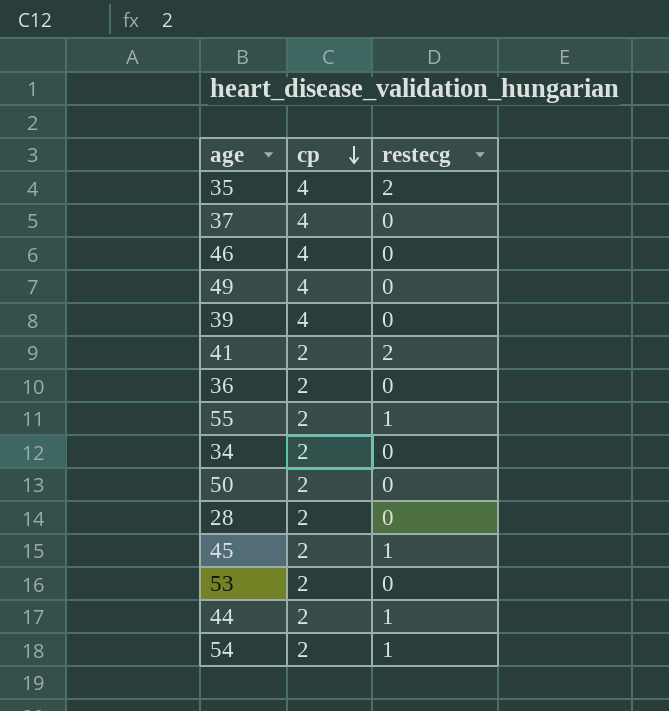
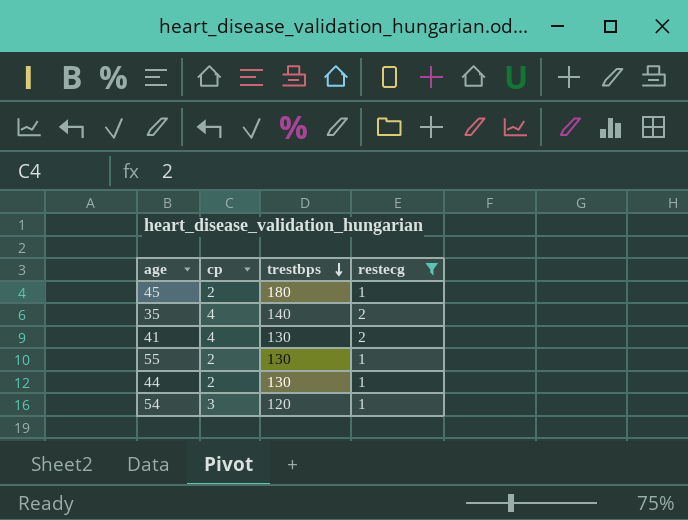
filter: none -> restecg != 0
row order: cp descending -> trestbps descending
column trestbps | position: none -> 3
41 | cp: 2 -> 4
54 | cp: 2 -> 3

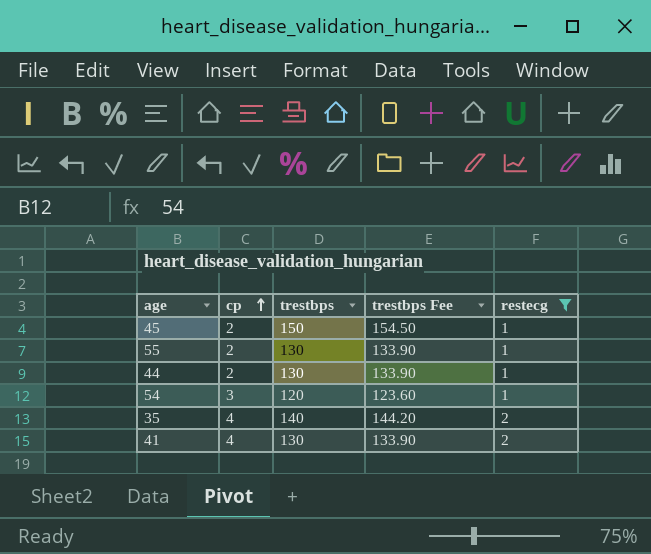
row order: trestbps descending -> cp ascending
column trestbps Fee | formula: none -> [trestbps] * 1.03
45 | trestbps: 180 -> 150

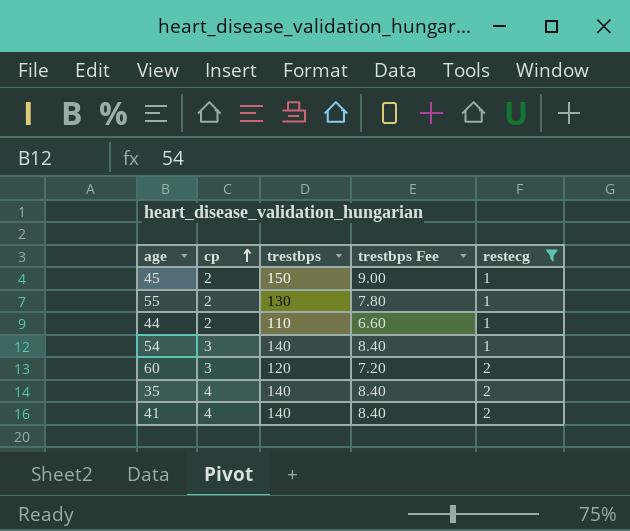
column trestbps Fee | formula: [trestbps] * 1.03 -> [trestbps] * 0.06
44 | trestbps: 130 -> 110
54 | trestbps: 120 -> 140
row 60: none -> 3 | 120 | 7.20 | 2
41 | trestbps: 130 -> 140

